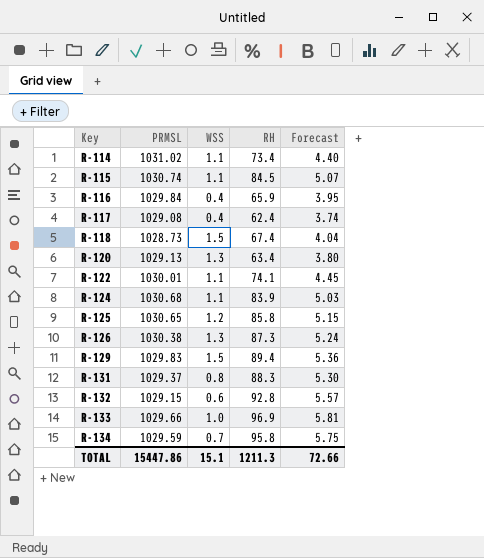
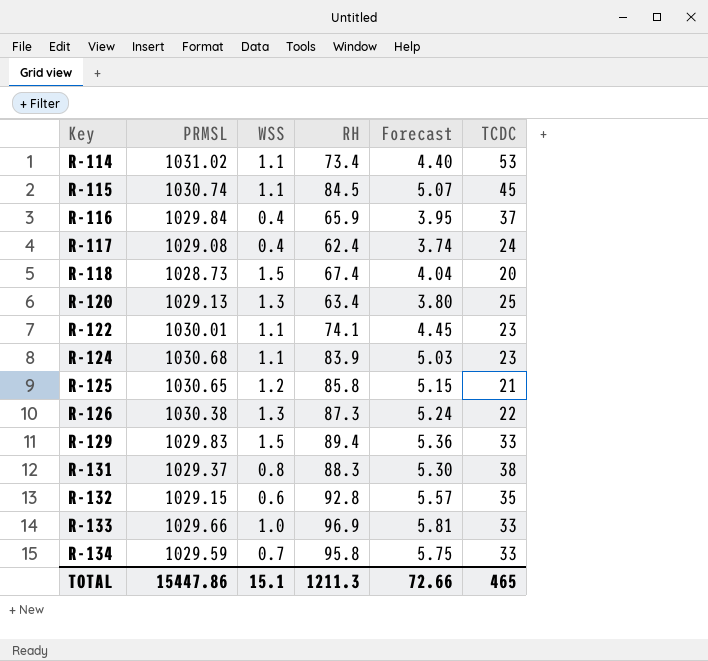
column TCDC | position: none -> 6

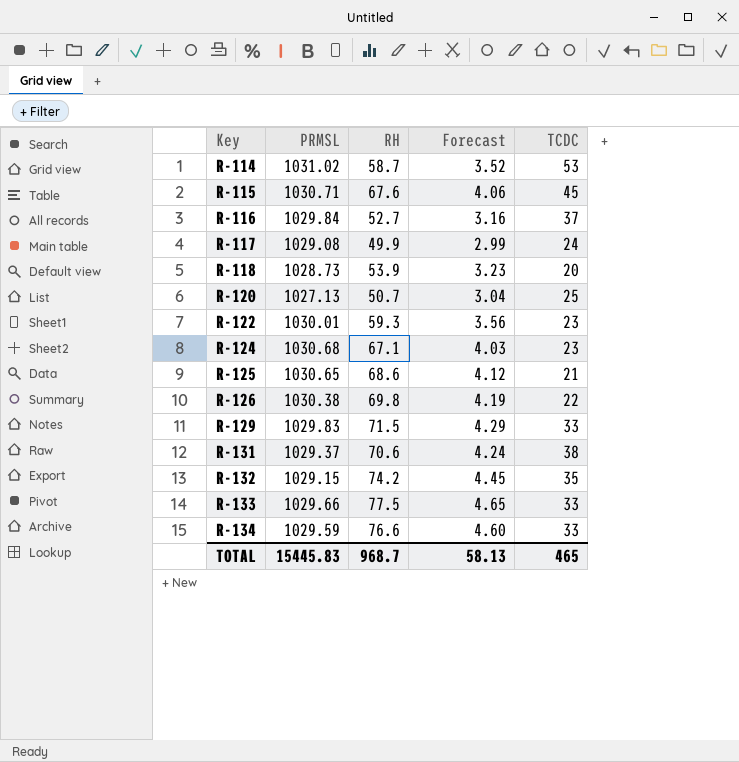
column WSS | position: 3 -> none
R-114 | RH: 73.4 -> 58.7
R-114 | Forecast: 4.40 -> 3.52
R-115 | PRMSL: 1030.74 -> 1030.71
R-115 | RH: 84.5 -> 67.6
R-115 | Forecast: 5.07 -> 4.06
R-116 | RH: 65.9 -> 52.7
R-116 | Forecast: 3.95 -> 3.16
R-117 | RH: 62.4 -> 49.9
R-117 | Forecast: 3.74 -> 2.99
R-118 | RH: 67.4 -> 53.9
R-118 | Forecast: 4.04 -> 3.23
R-120 | PRMSL: 1029.13 -> 1027.13
R-120 | RH: 63.4 -> 50.7
R-120 | Forecast: 3.80 -> 3.04
R-122 | RH: 74.1 -> 59.3
R-122 | Forecast: 4.45 -> 3.56
R-124 | RH: 83.9 -> 67.1
R-124 | Forecast: 5.03 -> 4.03
R-125 | RH: 85.8 -> 68.6
R-125 | Forecast: 5.15 -> 4.12
R-126 | RH: 87.3 -> 69.8
R-126 | Forecast: 5.24 -> 4.19
R-129 | RH: 89.4 -> 71.5
R-129 | Forecast: 5.36 -> 4.29
R-131 | RH: 88.3 -> 70.6
R-131 | Forecast: 5.30 -> 4.24
R-132 | RH: 92.8 -> 74.2
R-132 | Forecast: 5.57 -> 4.45
R-133 | RH: 96.9 -> 77.5
R-133 | Forecast: 5.81 -> 4.65
R-134 | RH: 95.8 -> 76.6
R-134 | Forecast: 5.75 -> 4.60
TOTAL | PRMSL: 15447.86 -> 15445.83
TOTAL | RH: 1211.3 -> 968.7
TOTAL | Forecast: 72.66 -> 58.13

